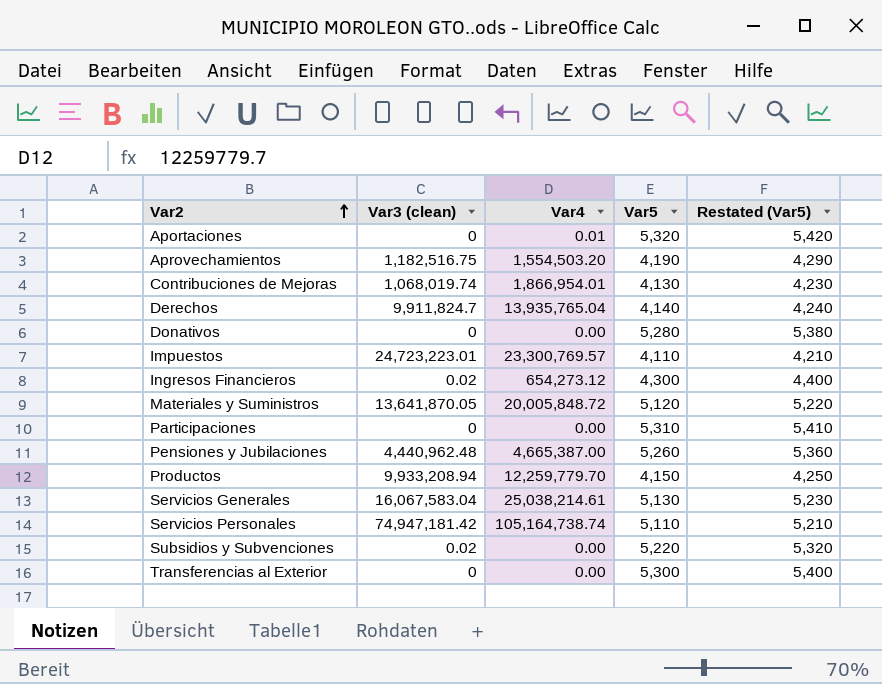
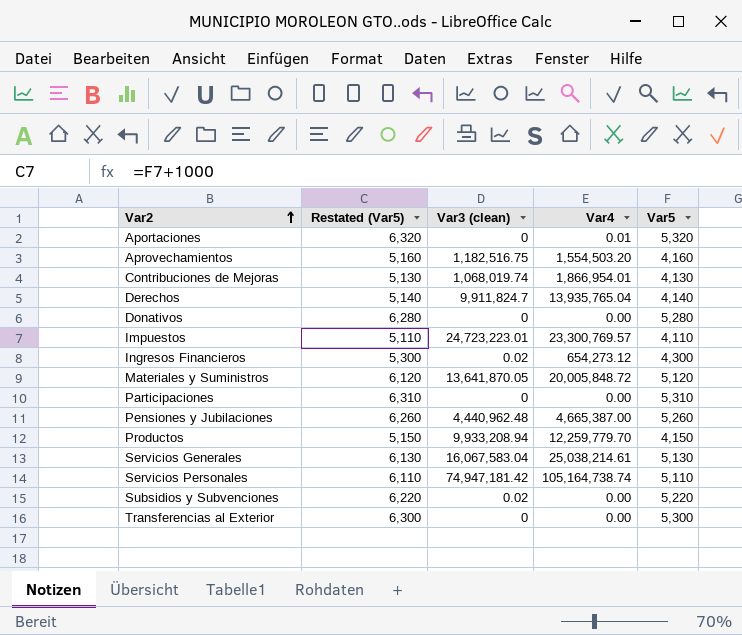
column Restated (Var5) | formula: [Var5] + 100 -> [Var5] + 1000
column Restated (Var5) | position: 5 -> 2
Aprovechamientos | Var5: 4,190 -> 4,160

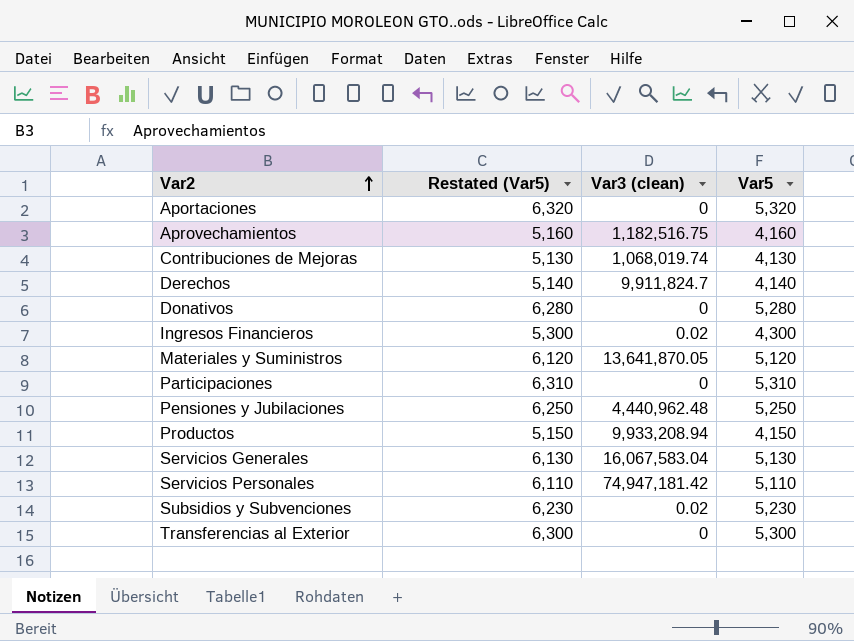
column Var4 | position: 4 -> none
row Impuestos: 5,110 | 24,723,223.01 | 23,300,769.57 | 4,110 -> none
Pensiones y Jubilaciones | Restated (Var5): 6,260 -> 6,250
Pensiones y Jubilaciones | Var5: 5,260 -> 5,250
Subsidios y Subvenciones | Restated (Var5): 6,220 -> 6,230
Subsidios y Subvenciones | Var5: 5,220 -> 5,230

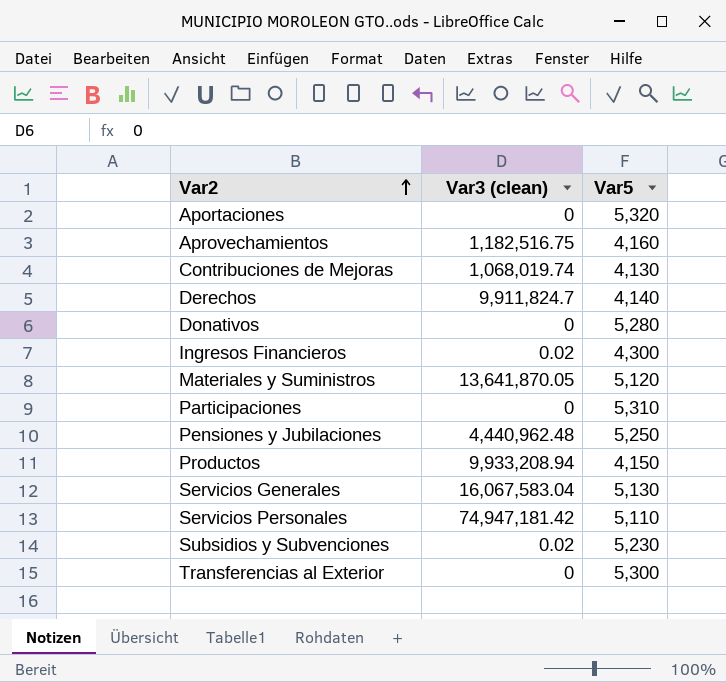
column Restated (Var5) | formula: [Var5] + 1000 -> none

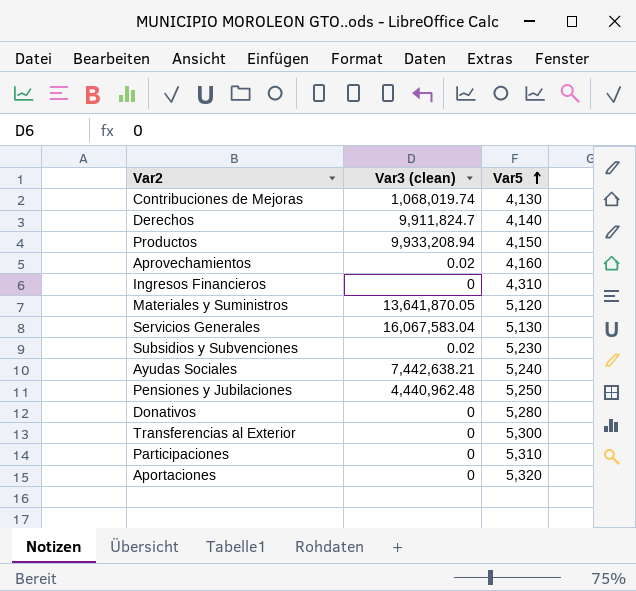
row order: Var2 ascending -> Var5 ascending
row Servicios Personales: 74,947,181.42 | 5,110 -> none
Aprovechamientos | Var3 (clean): 1,182,516.75 -> 0.02
Ingresos Financieros | Var3 (clean): 0.02 -> 0
Ingresos Financieros | Var5: 4,300 -> 4,310
row Ayudas Sociales: none -> 7,442,638.21 | 5,240

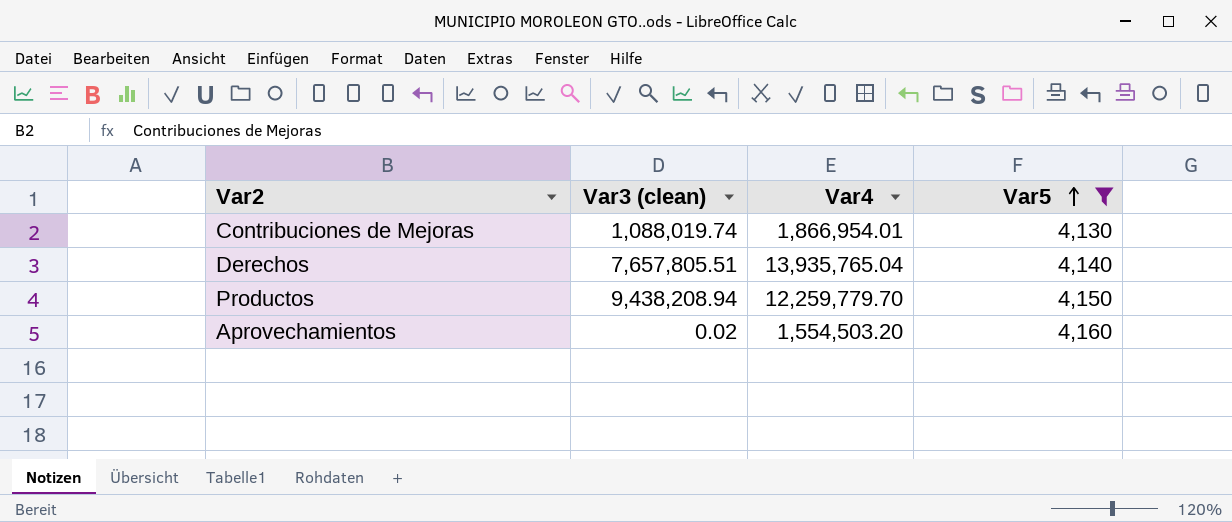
filter: none -> Var5 <= 4,160
column Var4 | position: none -> 3
Contribuciones de Mejoras | Var3 (clean): 1,068,019.74 -> 1,088,019.74
Derechos | Var3 (clean): 9,911,824.7 -> 7,657,805.51
Productos | Var3 (clean): 9,933,208.94 -> 9,438,208.94

